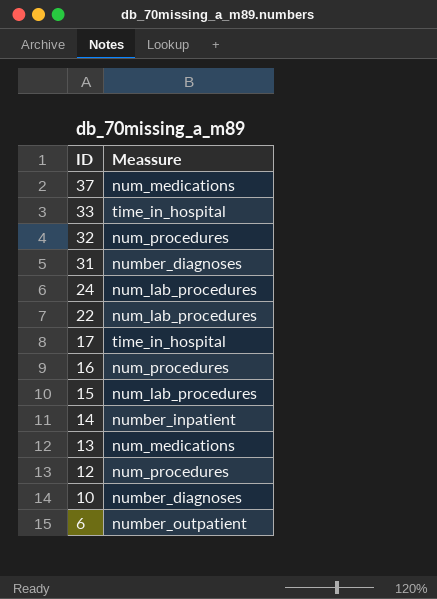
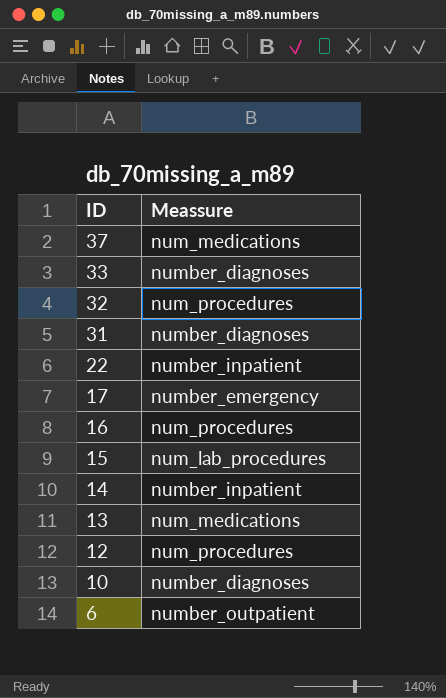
row 24: num_lab_procedures -> none
33 | Meassure: time_in_hospital -> number_diagnoses
22 | Meassure: num_lab_procedures -> number_inpatient
17 | Meassure: time_in_hospital -> number_emergency

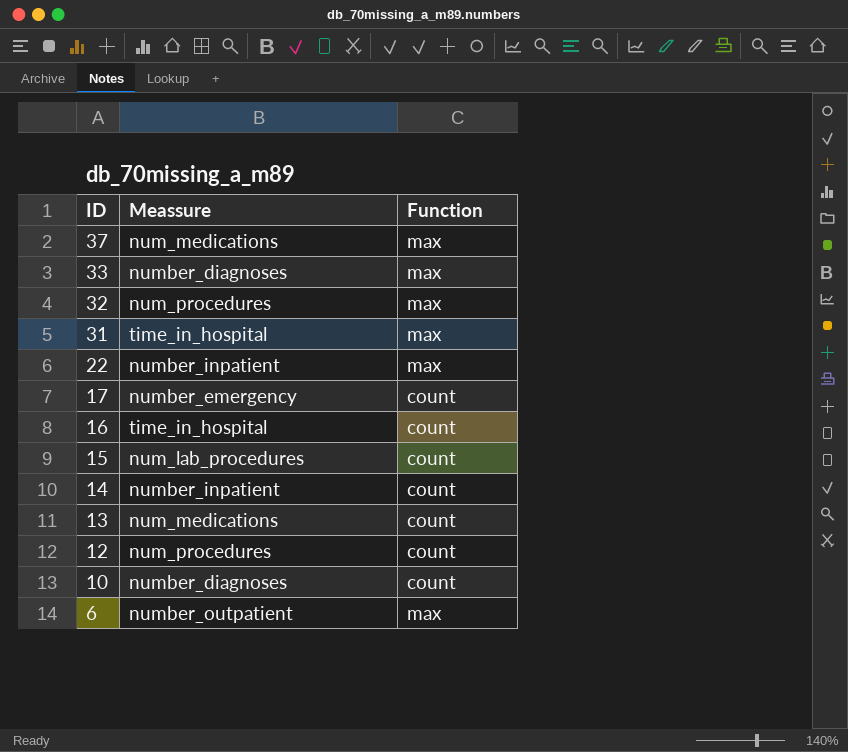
column Function | position: none -> 3
31 | Meassure: number_diagnoses -> time_in_hospital
16 | Meassure: num_procedures -> time_in_hospital

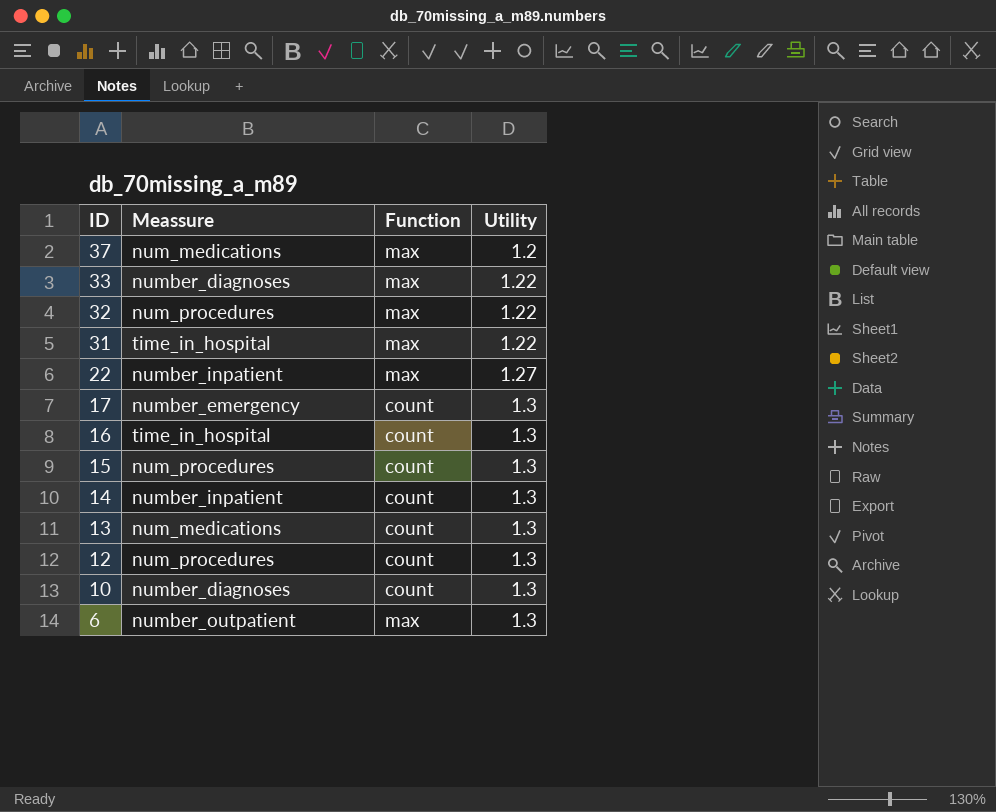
column Utility | position: none -> 4
15 | Meassure: num_lab_procedures -> num_procedures

